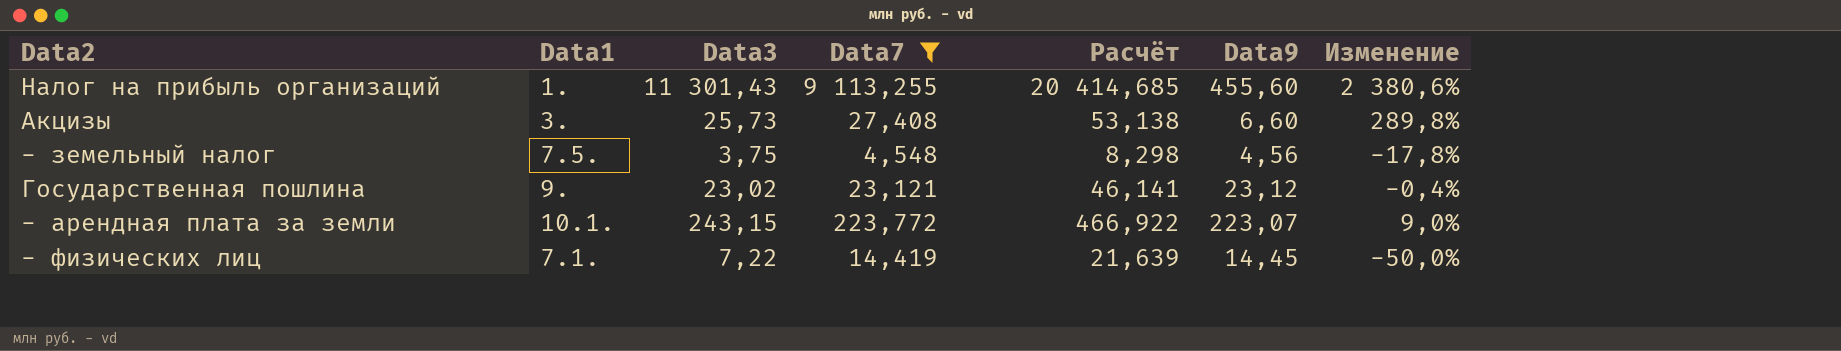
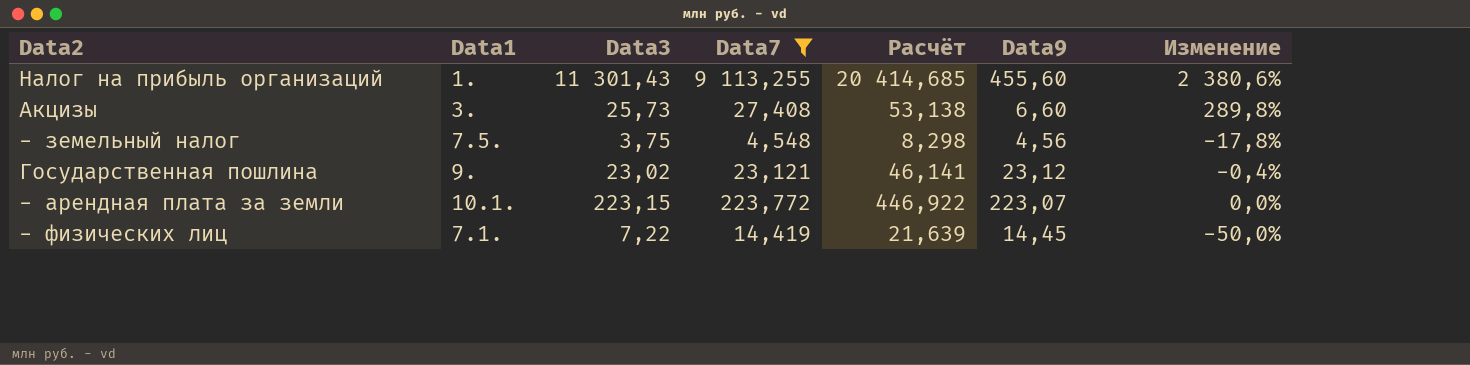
- арендная плата за земли | Data3: 243,15 -> 223,15
- арендная плата за земли | Расчёт: 466,922 -> 446,922
- арендная плата за земли | Изменение: 9,0% -> 0,0%

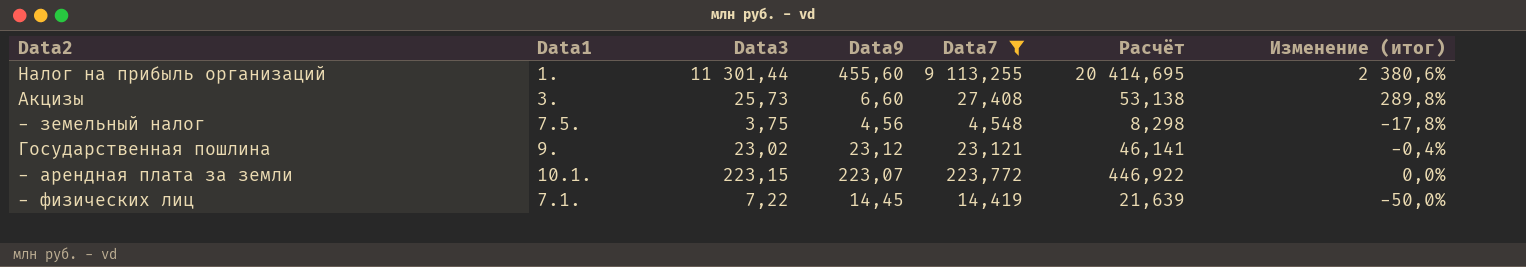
column Data9 | position: 6 -> 4
column name: Изменение -> Изменение (итог)
Налог на прибыль организаций | Data3: 11 301,43 -> 11 301,44
Налог на прибыль организаций | Расчёт: 20 414,685 -> 20 414,695

